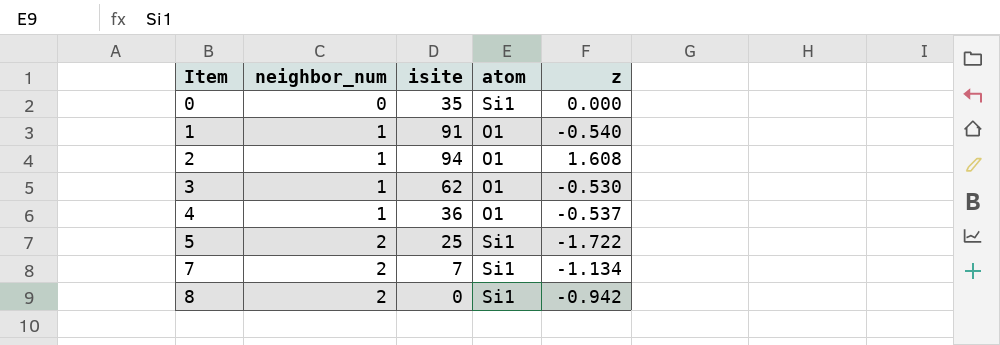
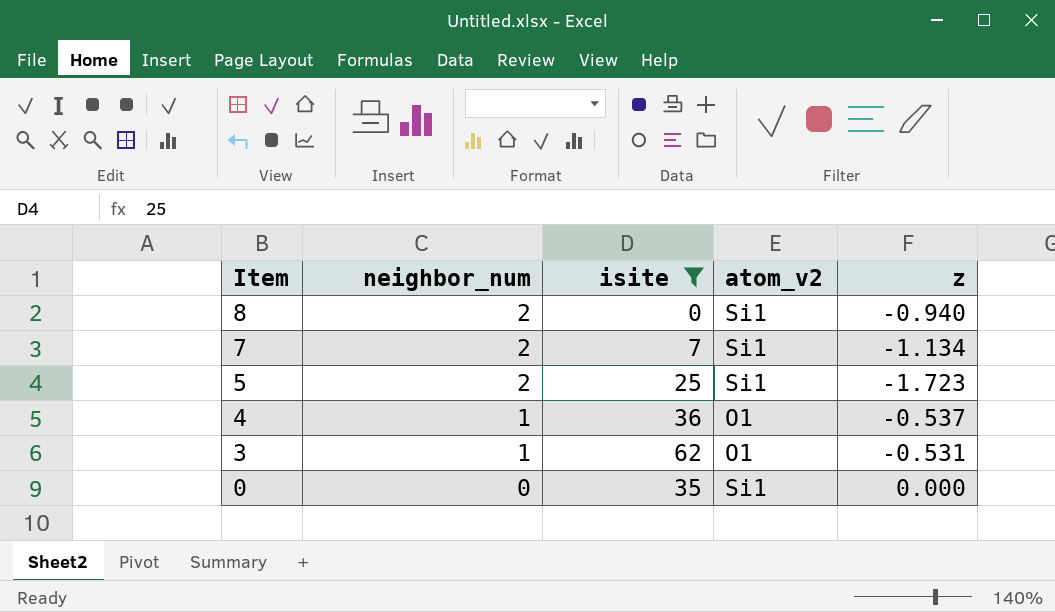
filter: none -> isite <= 62
row order: Item ascending -> Item descending
column name: atom -> atom_v2
8 | z: -0.942 -> -0.940
5 | z: -1.722 -> -1.723
3 | z: -0.530 -> -0.531

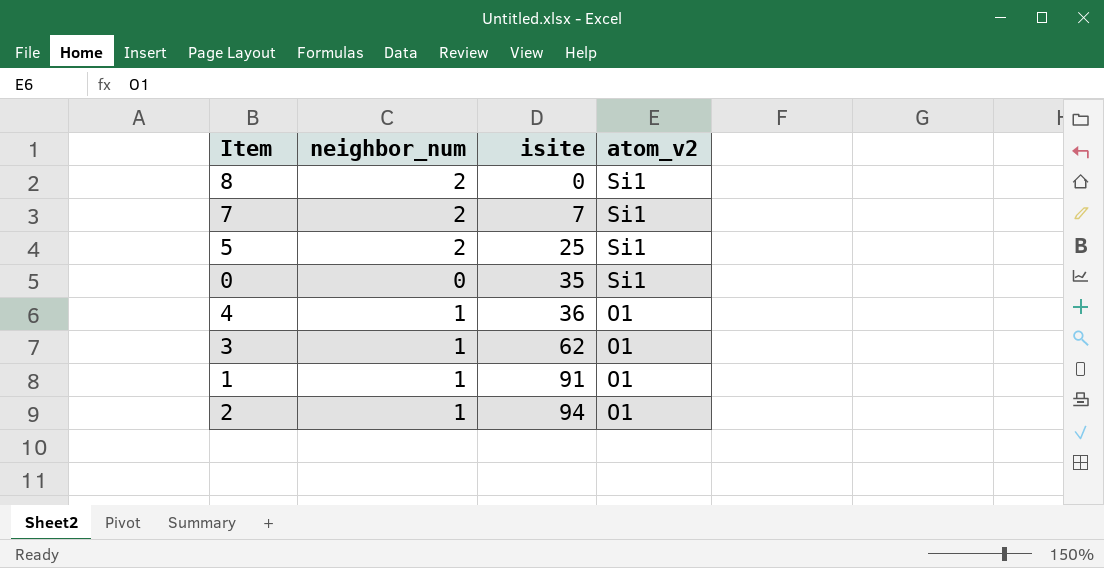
filter: isite <= 62 -> none
row order: Item descending -> isite ascending
column z | position: 5 -> none

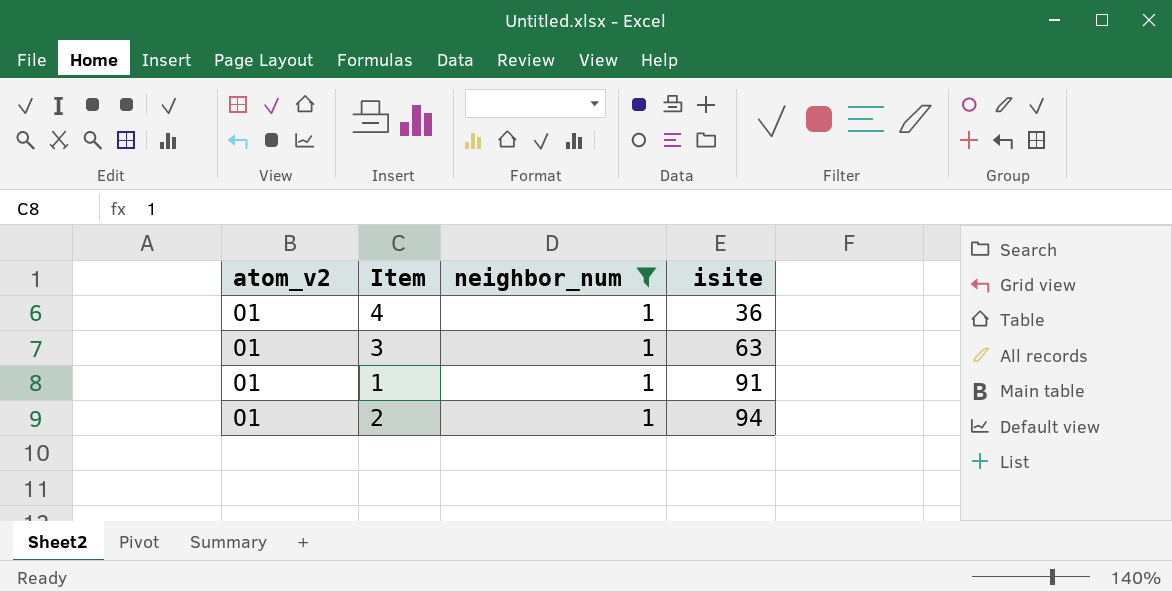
filter: none -> neighbor_num = 1
column atom_v2 | position: 4 -> 1
3 | isite: 62 -> 63

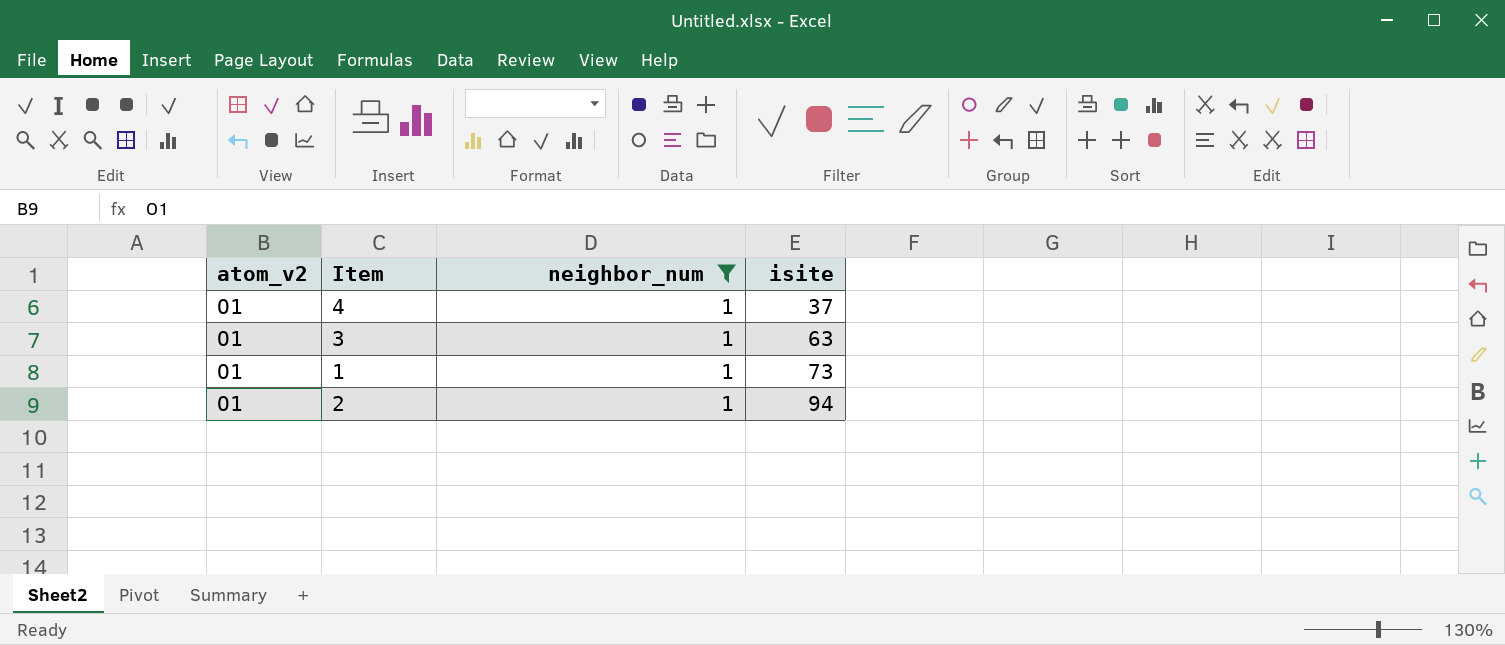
4 | isite: 36 -> 37
1 | isite: 91 -> 73

